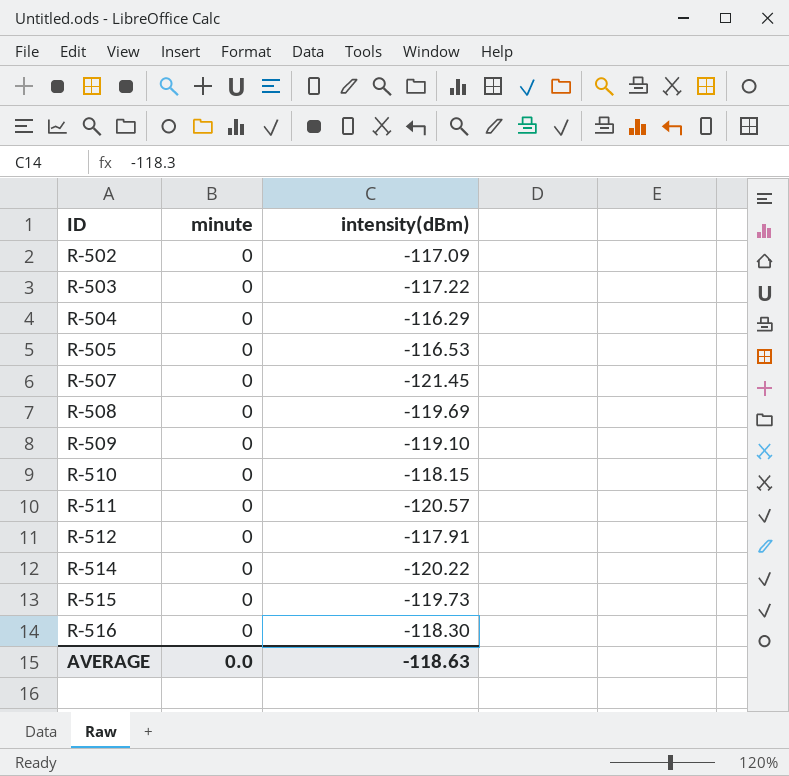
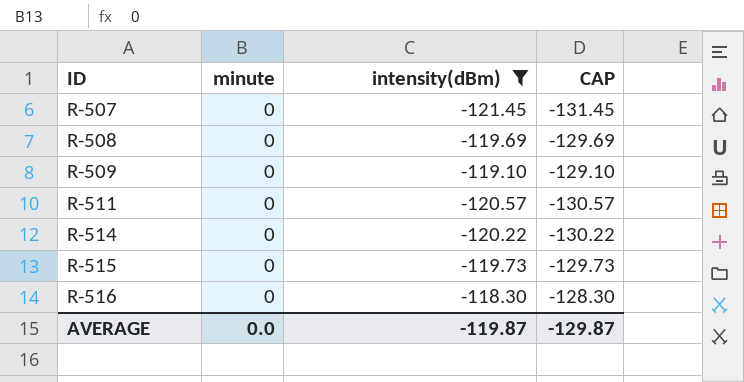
filter: none -> intensity(dBm) <= -118.30
column CAP | formula: none -> [intensity(dBm)] - 10
AVERAGE | intensity(dBm): -118.63 -> -119.87

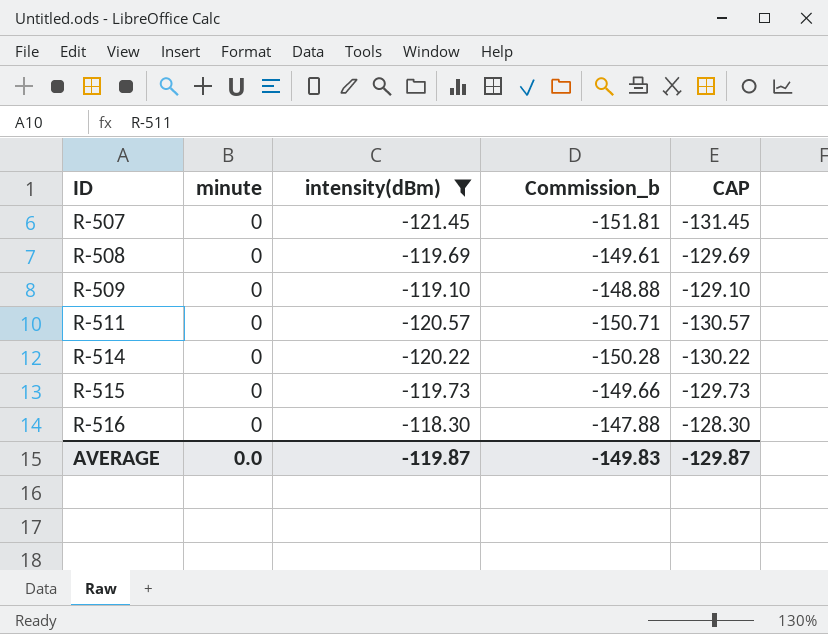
column Commission_b | formula: none -> [intensity(dBm)] * 1.25

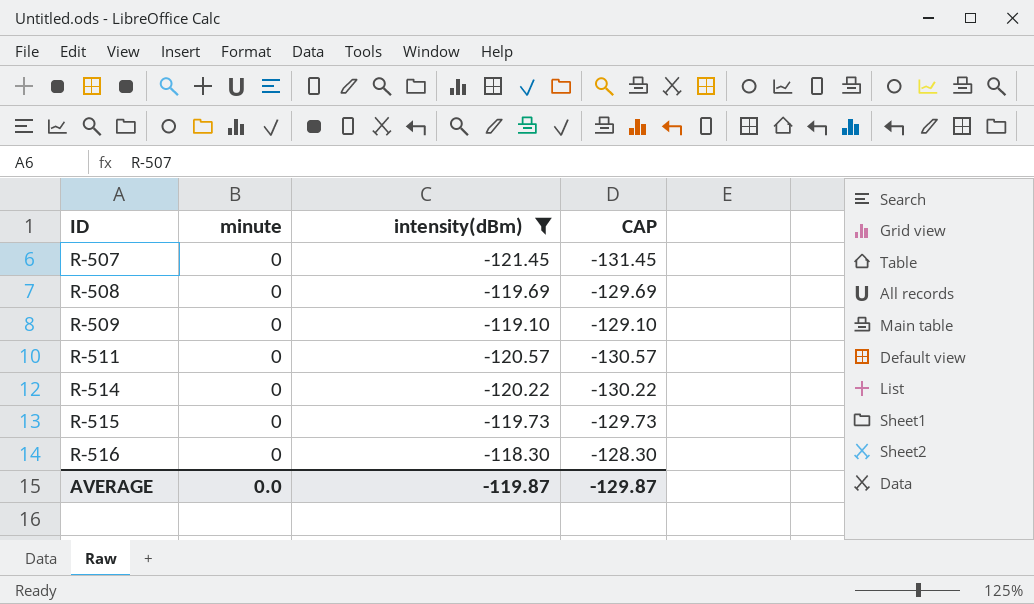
column Commission_b | formula: [intensity(dBm)] * 1.25 -> none

